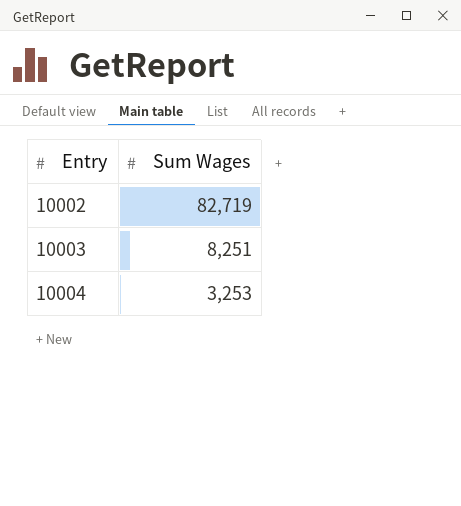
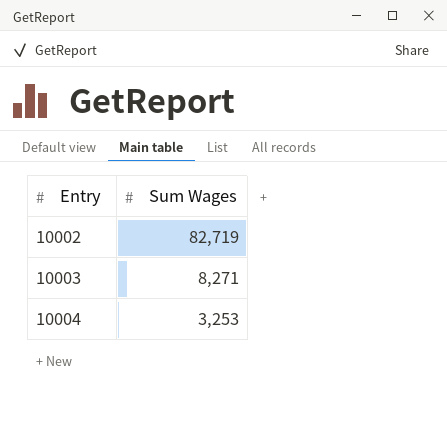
10003 | Sum Wages: 8,251 -> 8,271

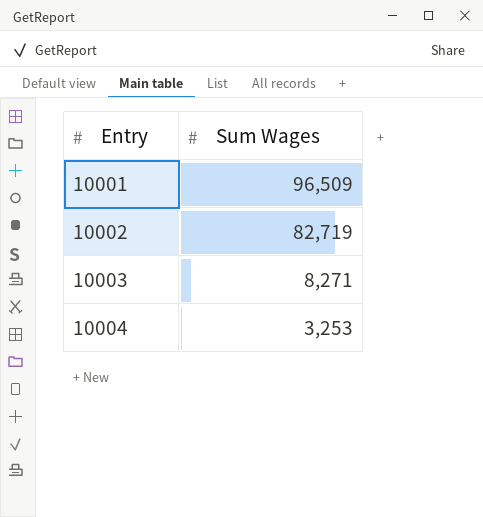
row 10001: none -> 96,509

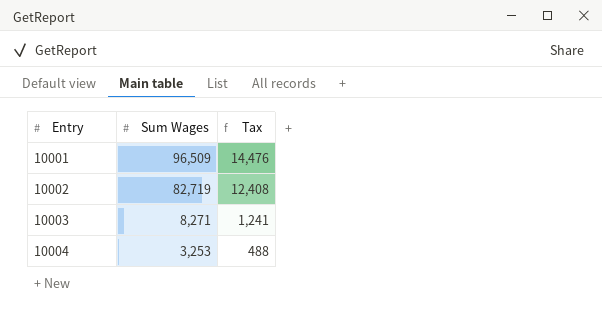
column Tax | formula: none -> [Sum Wages] * 0.15

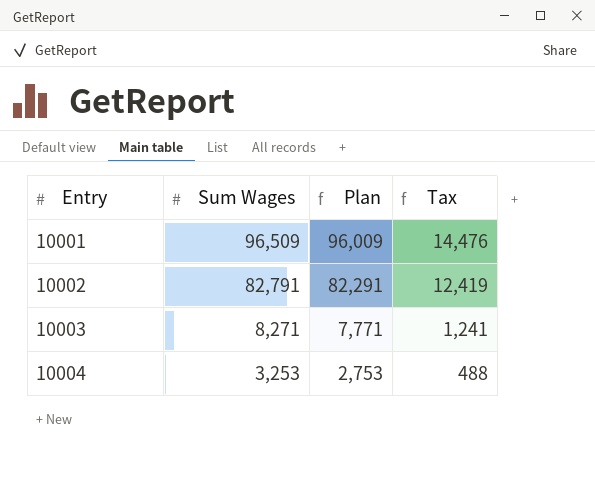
column Plan | formula: none -> [Sum Wages] - 500
10002 | Sum Wages: 82,719 -> 82,791
10002 | Tax: 12,408 -> 12,419

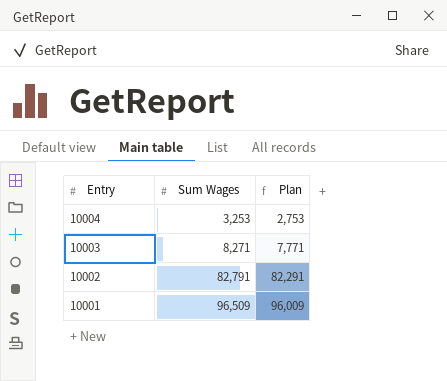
row order: Entry ascending -> Entry descending
column Tax | formula: [Sum Wages] * 0.15 -> none

